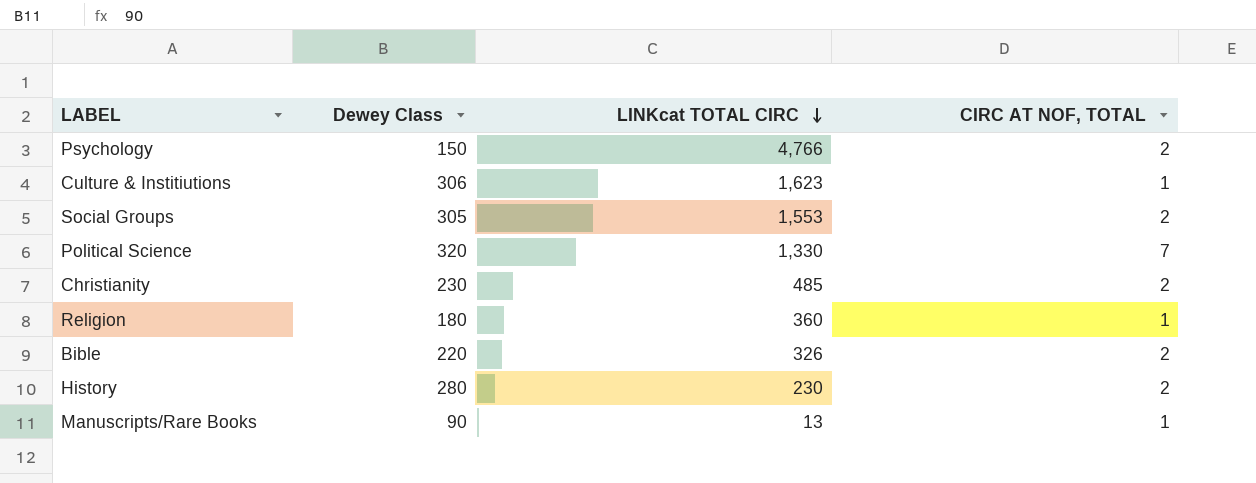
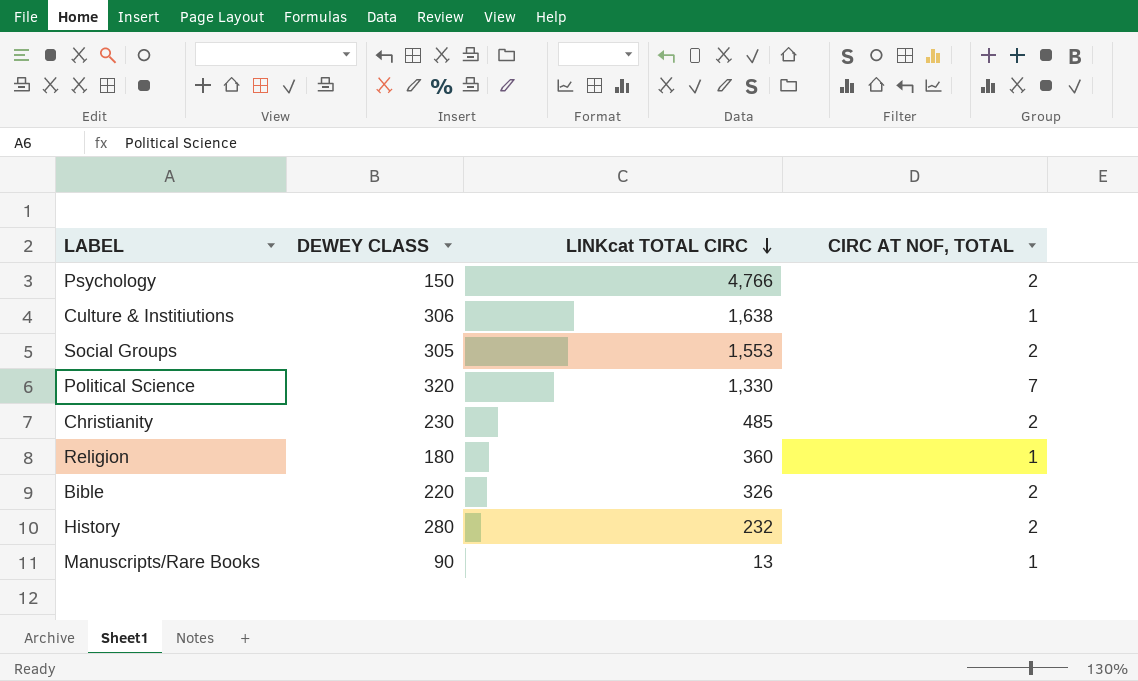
column name: Dewey Class -> DEWEY CLASS
Culture & Institiutions | LINKcat TOTAL CIRC: 1,623 -> 1,638
History | LINKcat TOTAL CIRC: 230 -> 232

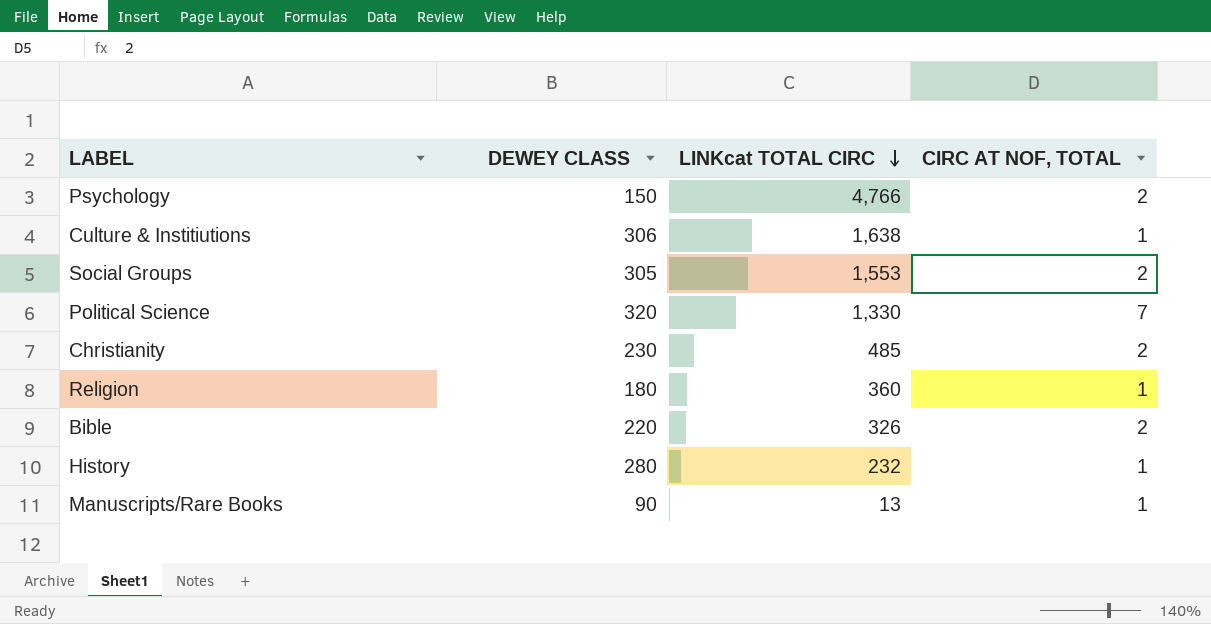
History | CIRC AT NOF, TOTAL: 2 -> 1

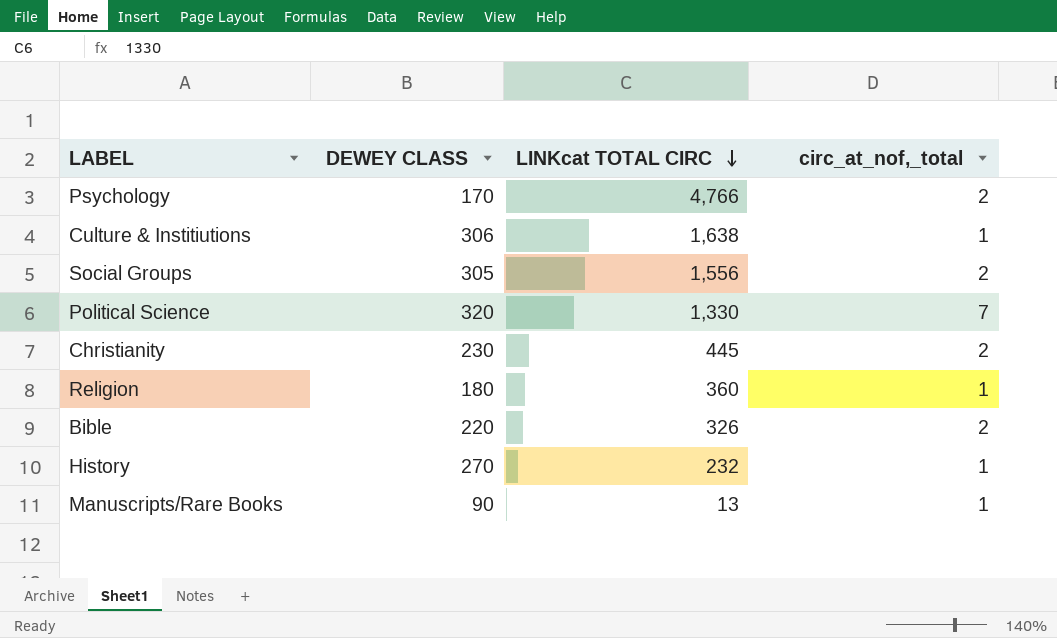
column name: CIRC AT NOF, TOTAL -> circ_at_nof,_total
Psychology | DEWEY CLASS: 150 -> 170
Social Groups | LINKcat TOTAL CIRC: 1,553 -> 1,556
Christianity | LINKcat TOTAL CIRC: 485 -> 445
History | DEWEY CLASS: 280 -> 270

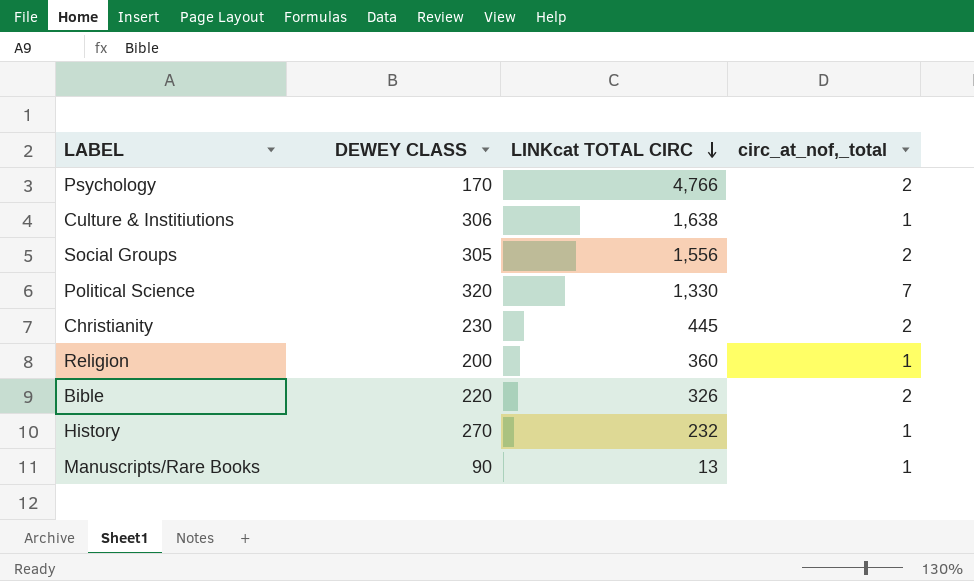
Religion | DEWEY CLASS: 180 -> 200

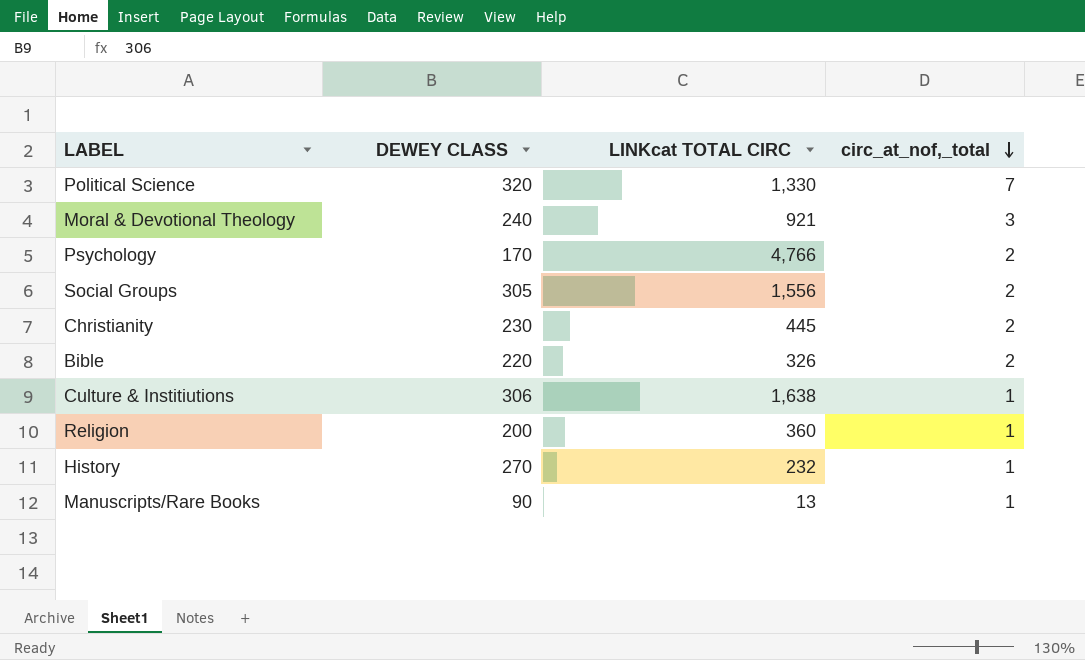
row order: LINKcat TOTAL CIRC descending -> circ_at_nof,_total descending
row Moral & Devotional Theology: none -> 240 | 921 | 3

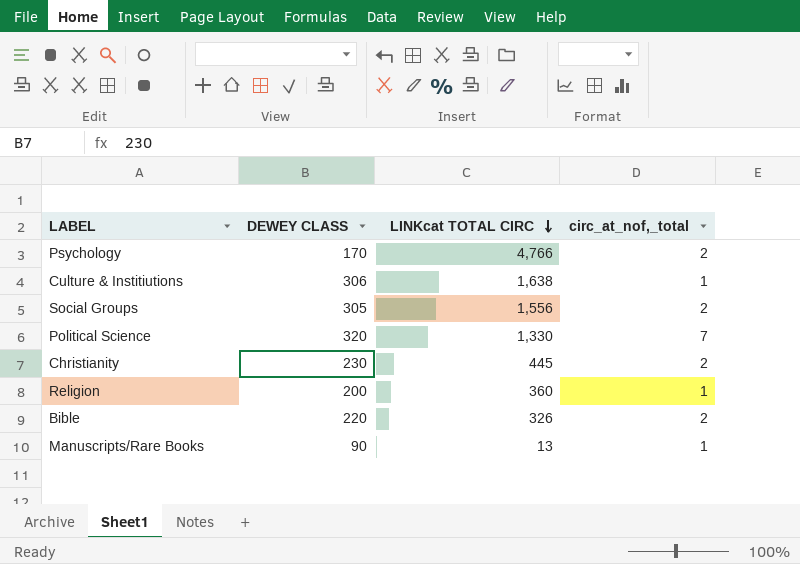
row order: circ_at_nof,_total descending -> LINKcat TOTAL CIRC descending
row Moral & Devotional Theology: 240 | 921 | 3 -> none
row History: 270 | 232 | 1 -> none

